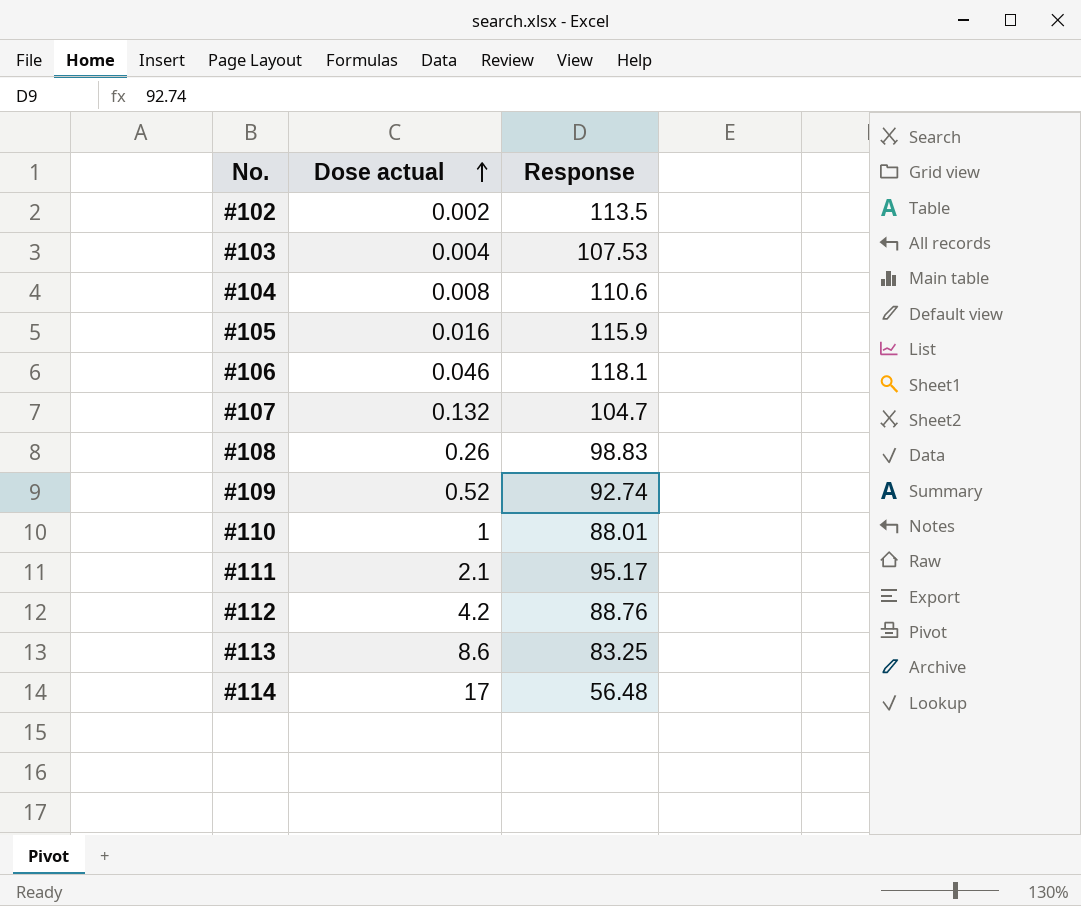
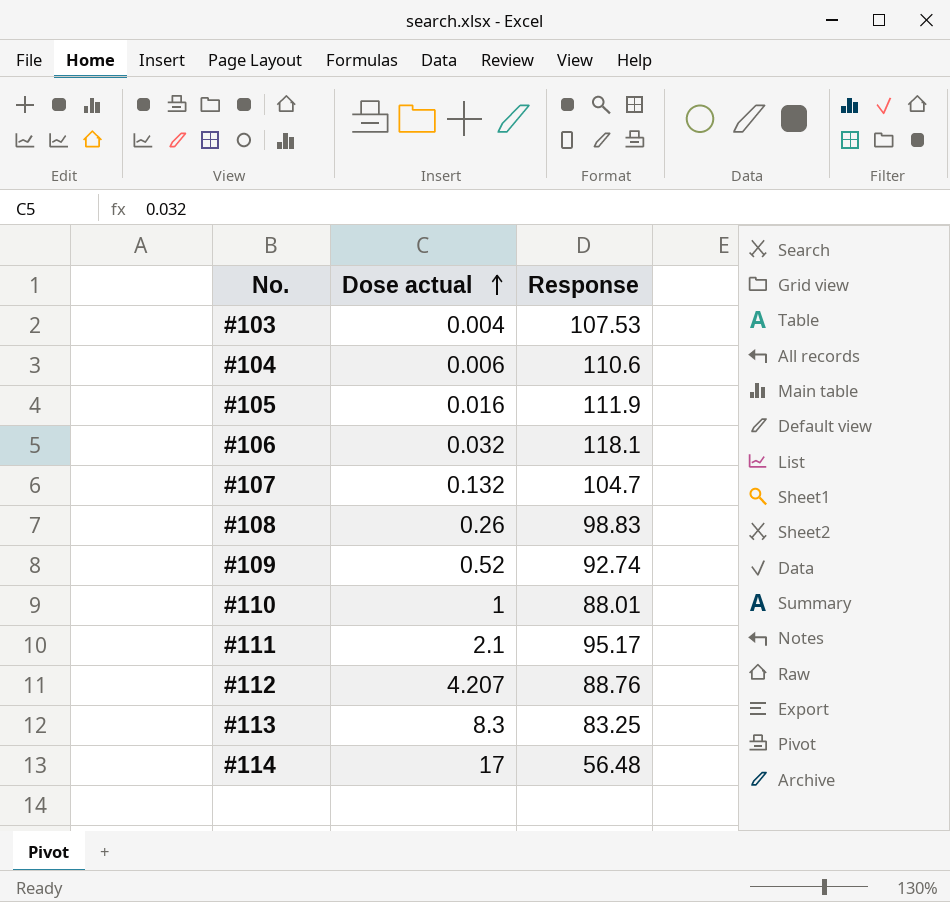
row #102: 0.002 | 113.5 -> none
#104 | Dose actual: 0.008 -> 0.006
#105 | Response: 115.9 -> 111.9
#106 | Dose actual: 0.046 -> 0.032
#112 | Dose actual: 4.2 -> 4.207
#113 | Dose actual: 8.6 -> 8.3

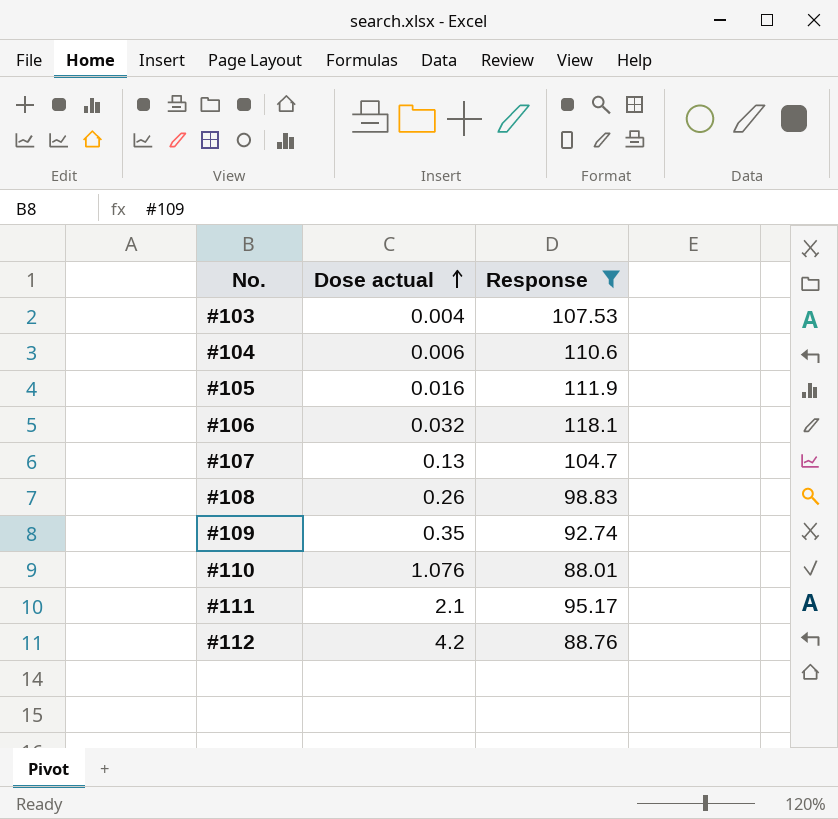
filter: none -> Response >= 88.01
#107 | Dose actual: 0.132 -> 0.13
#109 | Dose actual: 0.52 -> 0.35
#110 | Dose actual: 1 -> 1.076
#112 | Dose actual: 4.207 -> 4.2

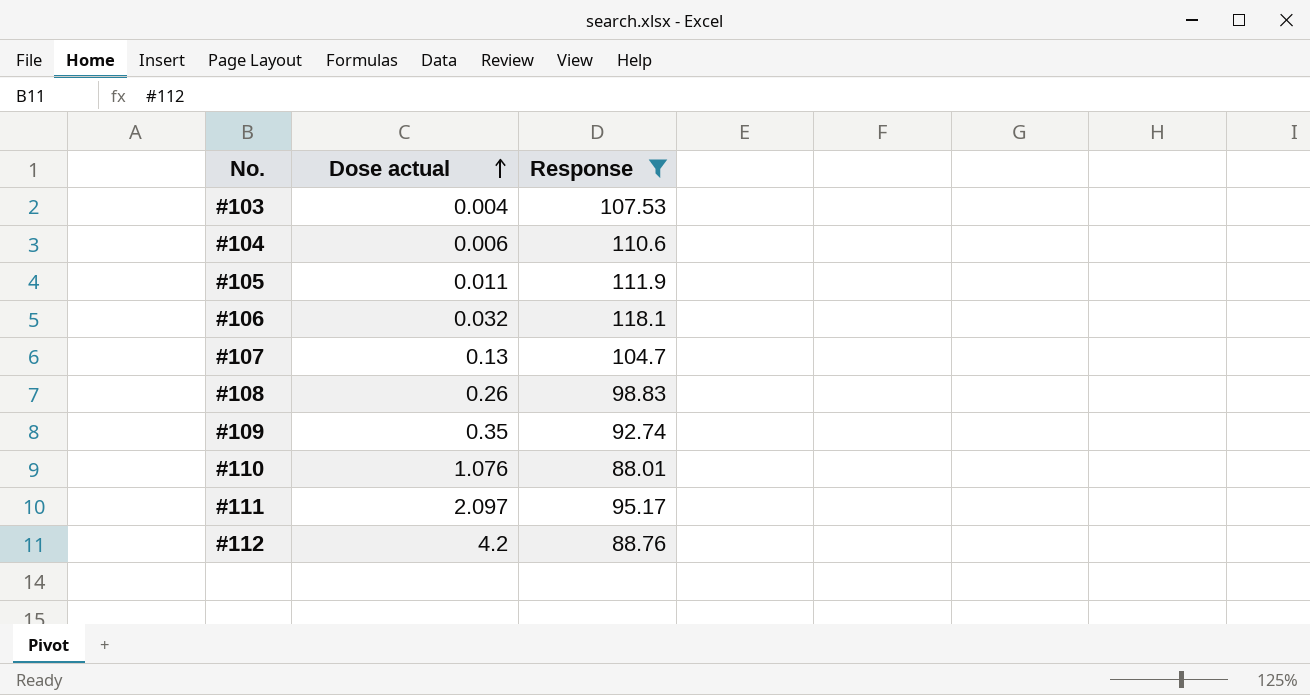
#105 | Dose actual: 0.016 -> 0.011
#111 | Dose actual: 2.1 -> 2.097

